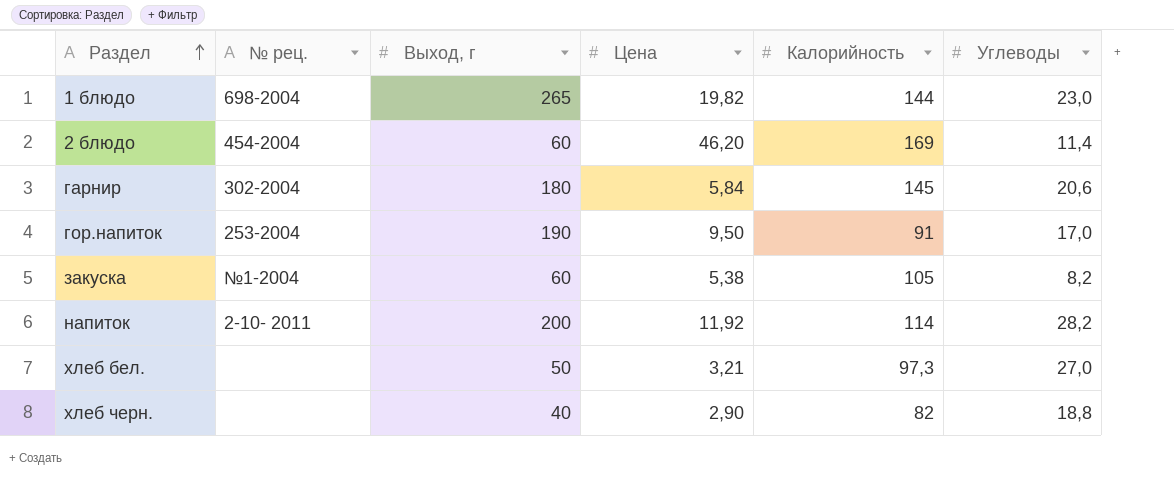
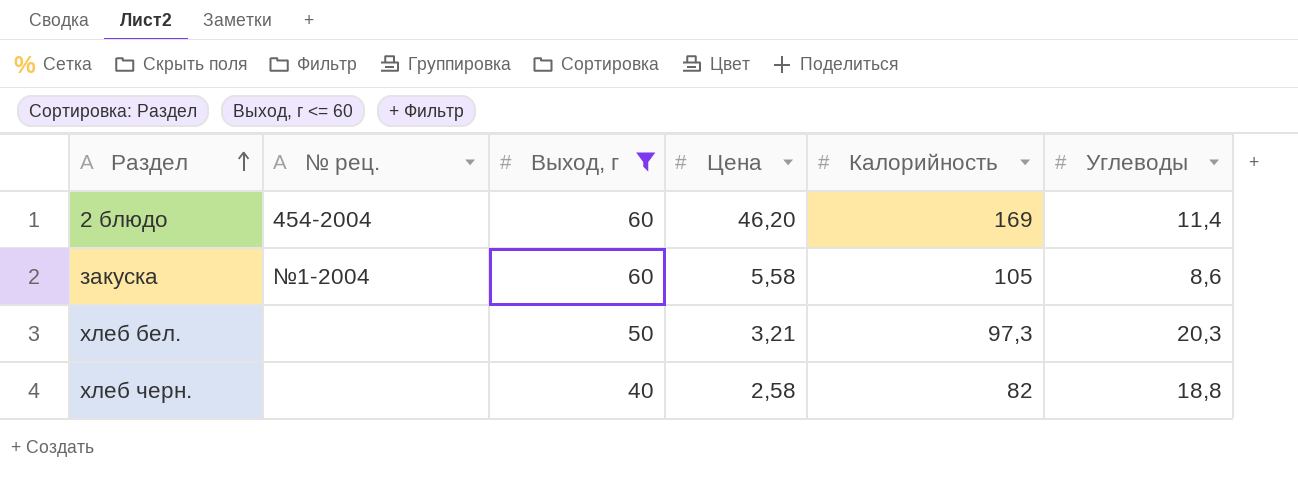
filter: none -> Выход, г <= 60
закуска | Цена: 5,38 -> 5,58
закуска | Углеводы: 8,2 -> 8,6
хлеб бел. | Углеводы: 27,0 -> 20,3
хлеб черн. | Цена: 2,90 -> 2,58

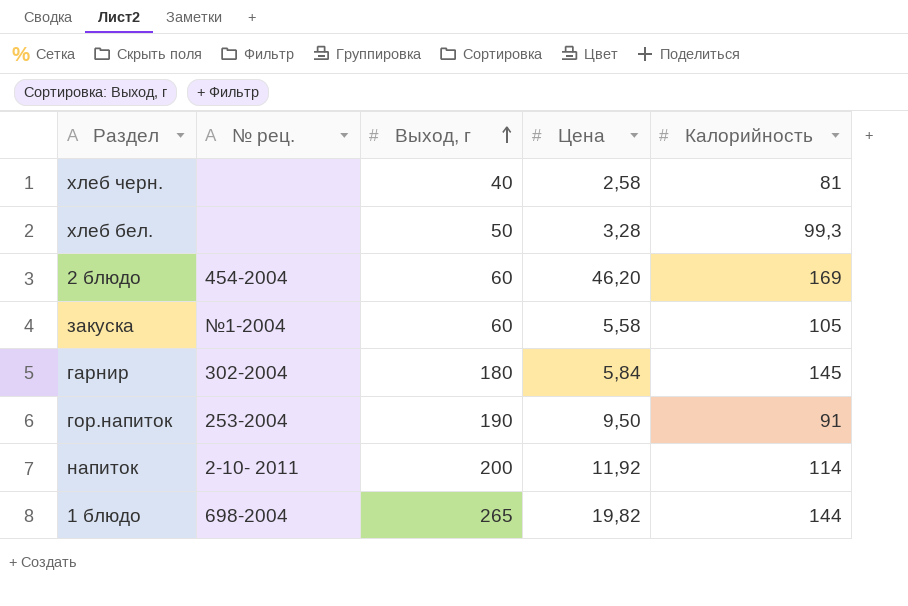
filter: Выход, г <= 60 -> none
row order: Раздел ascending -> Выход, г ascending
column Углеводы | position: 6 -> none
хлеб черн. | Калорийность: 82 -> 81
хлеб бел. | Цена: 3,21 -> 3,28
хлеб бел. | Калорийность: 97,3 -> 99,3

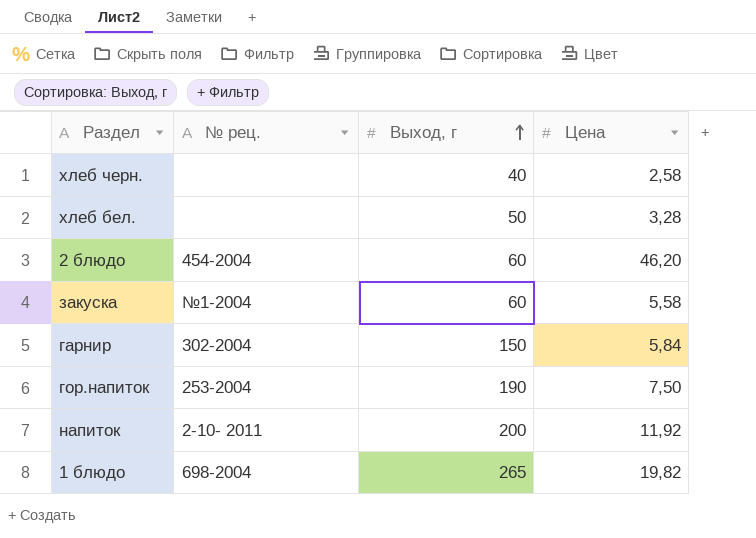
column Калорийность | position: 5 -> none
гарнир | Выход, г: 180 -> 150
гор.напиток | Цена: 9,50 -> 7,50

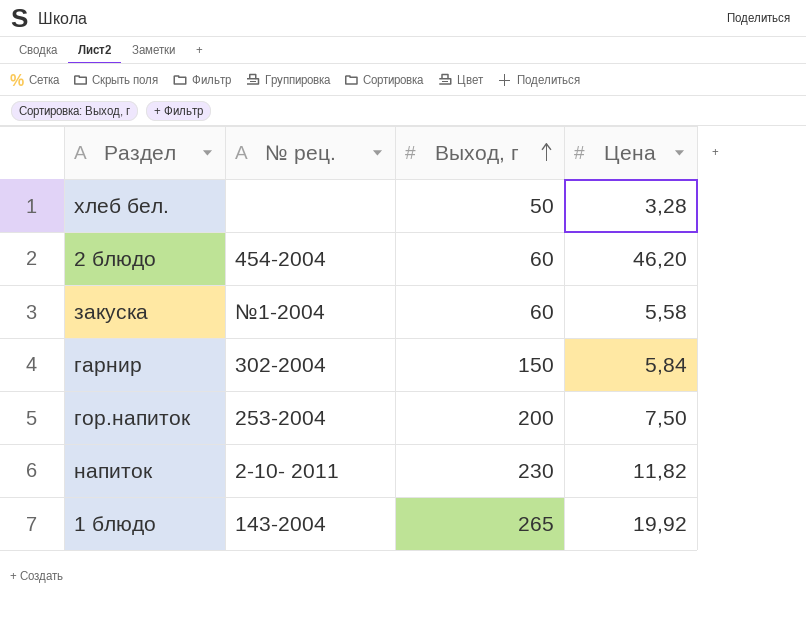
row хлеб черн.: none | 40 | 2,58 -> none
гор.напиток | Выход, г: 190 -> 200
напиток | Выход, г: 200 -> 230
напиток | Цена: 11,92 -> 11,82
1 блюдо | № рец.: 698-2004 -> 143-2004
1 блюдо | Цена: 19,82 -> 19,92

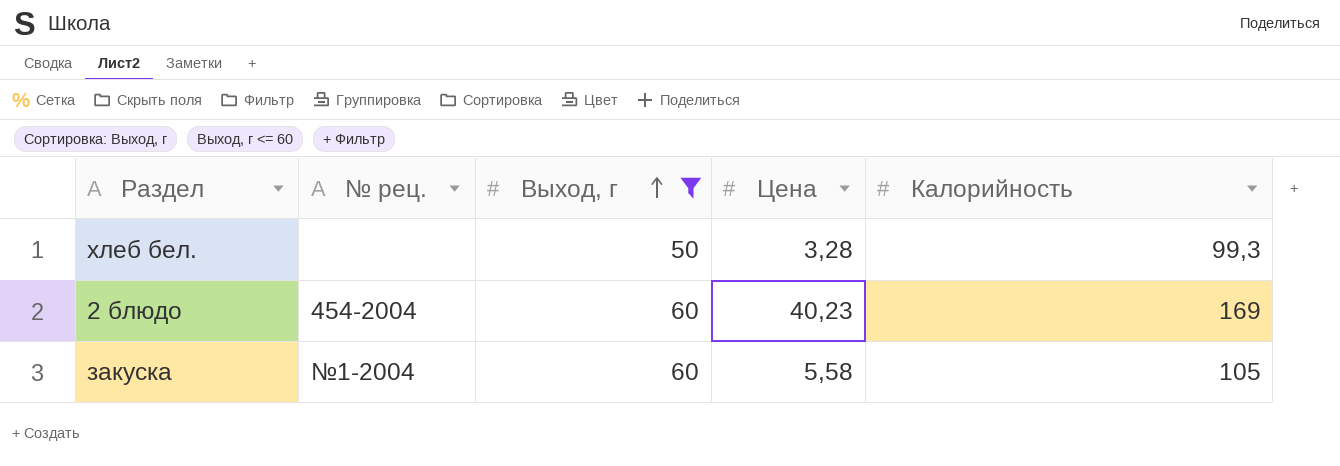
filter: none -> Выход, г <= 60
column Калорийность | position: none -> 5
2 блюдо | Цена: 46,20 -> 40,23

